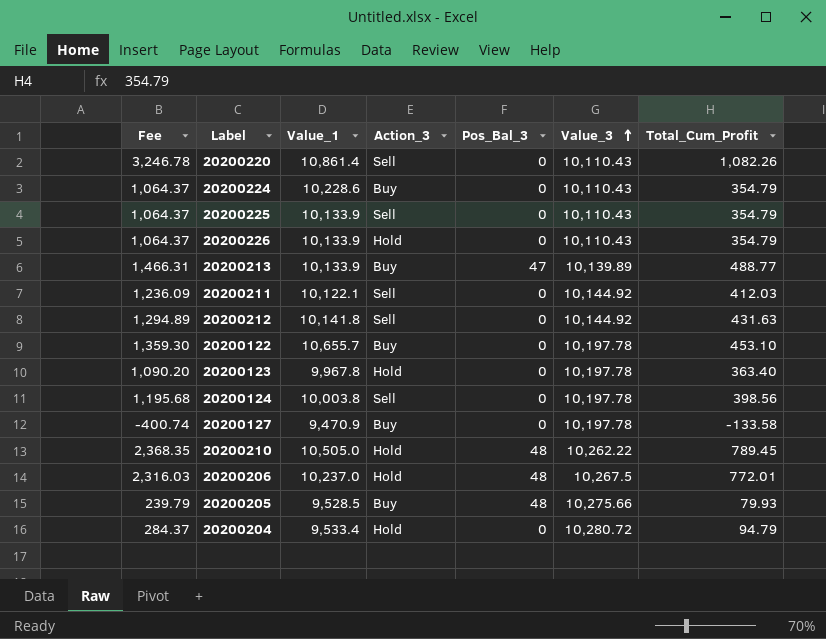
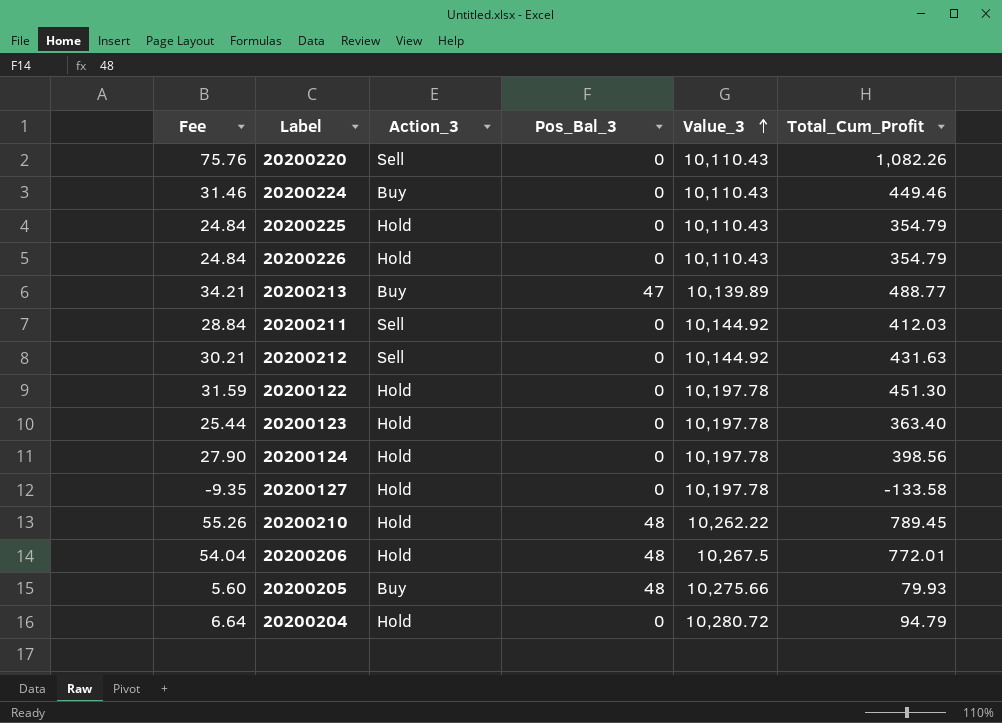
column Value_1 | position: 3 -> none
column Fee | formula: [Total_Cum_Profit] * 3 -> [Total_Cum_Profit] * 0.07
20200224 | Total_Cum_Profit: 354.79 -> 449.46
20200225 | Action_3: Sell -> Hold
20200122 | Action_3: Buy -> Hold
20200122 | Total_Cum_Profit: 453.10 -> 451.30
20200124 | Action_3: Sell -> Hold
20200127 | Action_3: Buy -> Hold

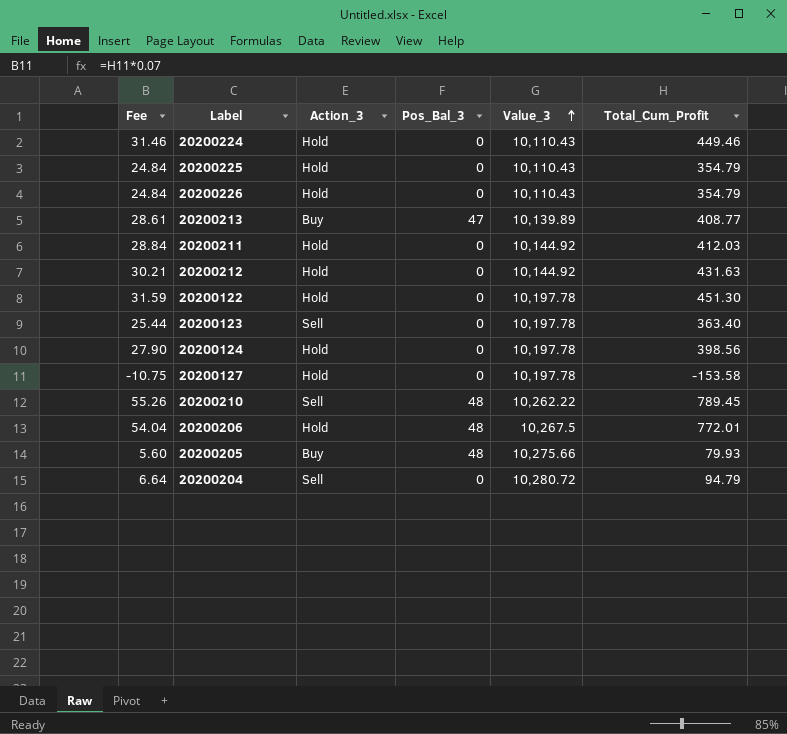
row 20200220: 75.76 | Sell | 0 | 10,110.43 | 1,082.26 -> none
20200224 | Action_3: Buy -> Hold
20200213 | Fee: 34.21 -> 28.61
20200213 | Total_Cum_Profit: 488.77 -> 408.77
20200211 | Action_3: Sell -> Hold
20200212 | Action_3: Sell -> Hold
20200123 | Action_3: Hold -> Sell
20200127 | Fee: -9.35 -> -10.75
20200127 | Total_Cum_Profit: -133.58 -> -153.58
20200210 | Action_3: Hold -> Sell
20200204 | Action_3: Hold -> Sell

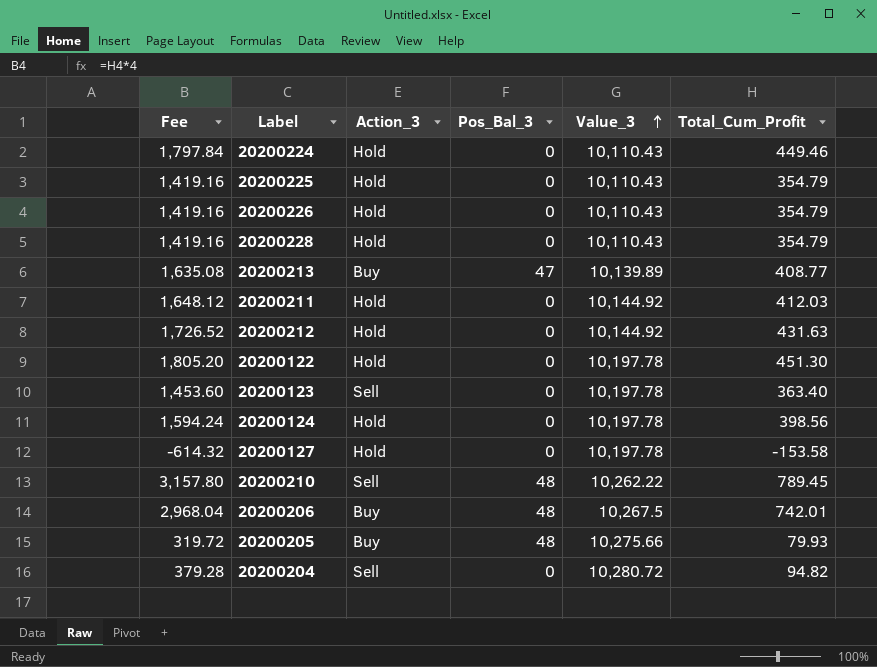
column Fee | formula: [Total_Cum_Profit] * 0.07 -> [Total_Cum_Profit] * 4
row 20200228: none -> 1,419.16 | Hold | 0 | 10,110.43 | 354.79
20200206 | Action_3: Hold -> Buy
20200206 | Total_Cum_Profit: 772.01 -> 742.01
20200204 | Total_Cum_Profit: 94.79 -> 94.82

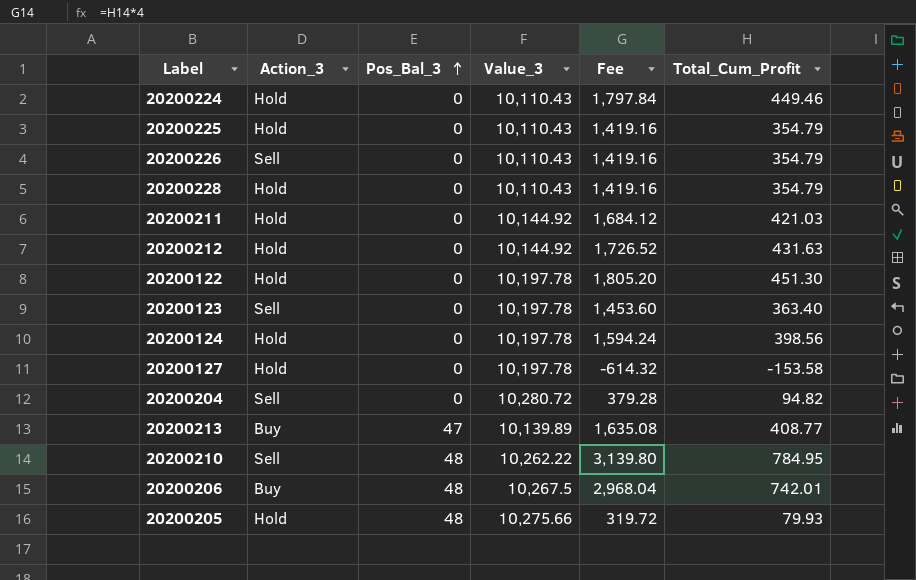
row order: Value_3 ascending -> Pos_Bal_3 ascending
column Fee | position: 1 -> 5
20200226 | Action_3: Hold -> Sell
20200211 | Fee: 1,648.12 -> 1,684.12
20200211 | Total_Cum_Profit: 412.03 -> 421.03
20200210 | Fee: 3,157.80 -> 3,139.80
20200210 | Total_Cum_Profit: 789.45 -> 784.95
20200205 | Action_3: Buy -> Hold

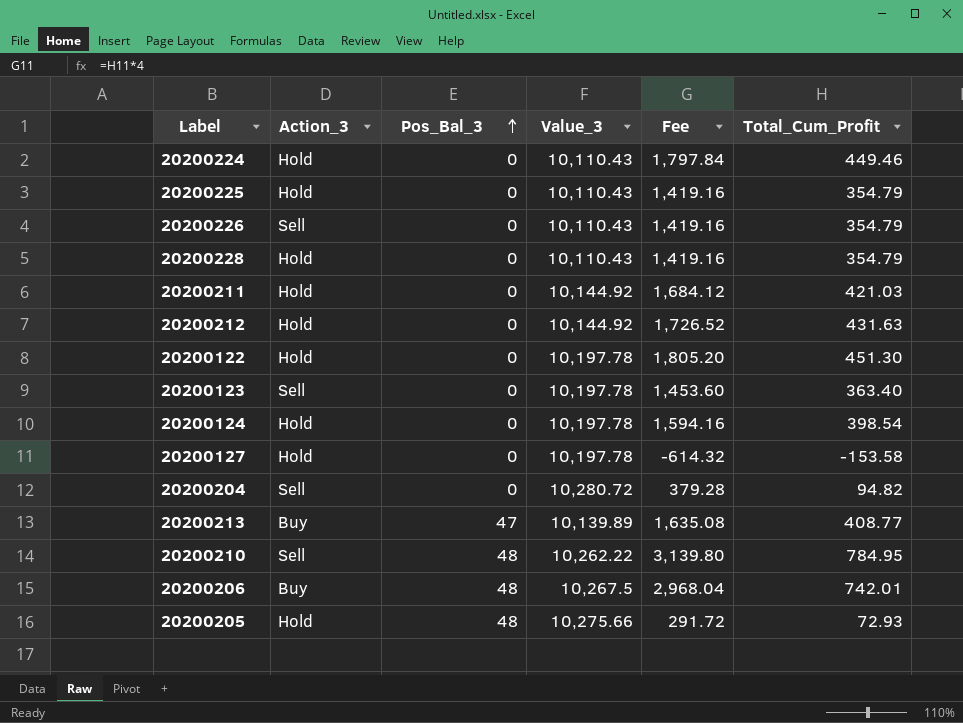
20200124 | Fee: 1,594.24 -> 1,594.16
20200124 | Total_Cum_Profit: 398.56 -> 398.54
20200205 | Fee: 319.72 -> 291.72
20200205 | Total_Cum_Profit: 79.93 -> 72.93

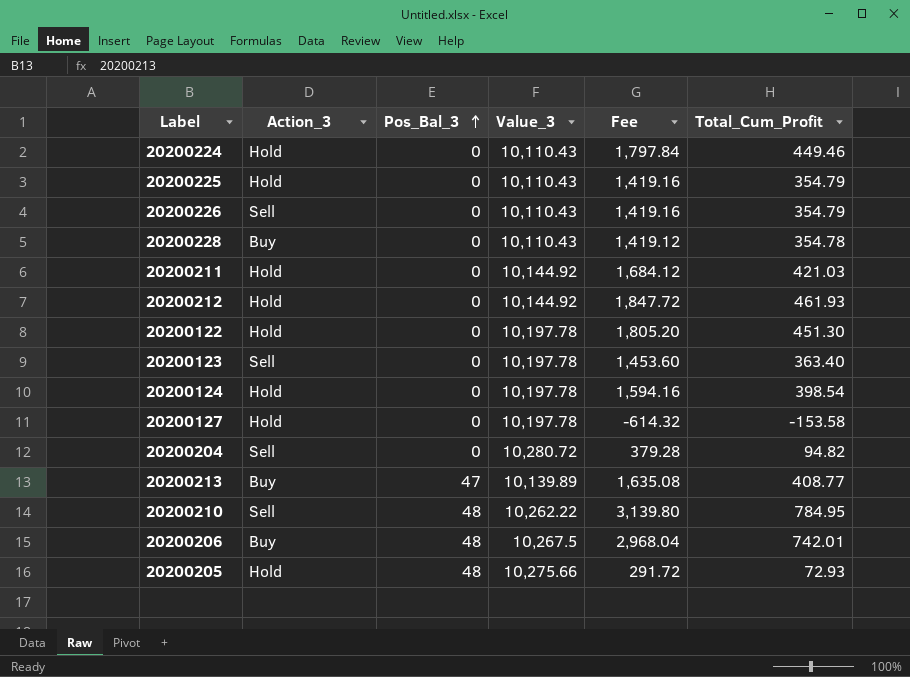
20200228 | Action_3: Hold -> Buy
20200228 | Fee: 1,419.16 -> 1,419.12
20200228 | Total_Cum_Profit: 354.79 -> 354.78
20200212 | Fee: 1,726.52 -> 1,847.72
20200212 | Total_Cum_Profit: 431.63 -> 461.93

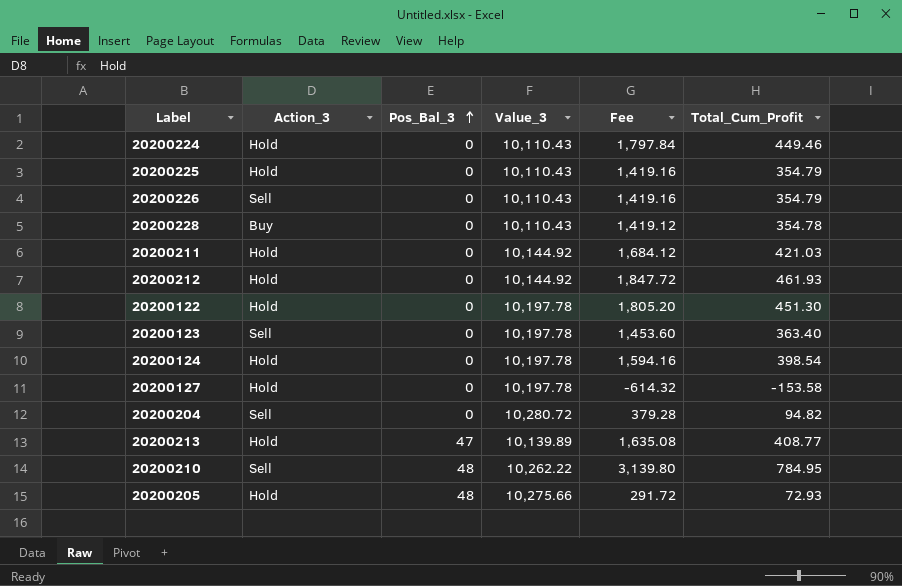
row 20200206: Buy | 48 | 10,267.5 | 2,968.04 | 742.01 -> none
20200213 | Action_3: Buy -> Hold

